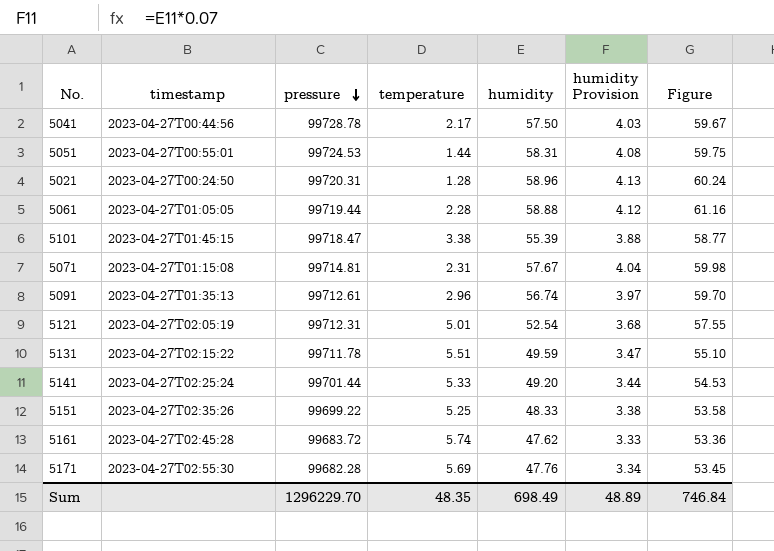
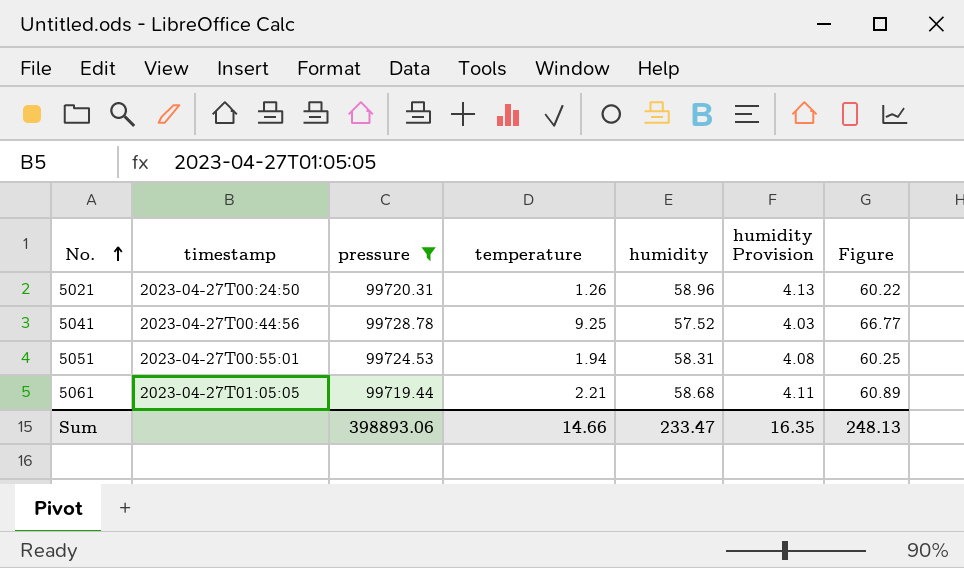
filter: none -> pressure >= 99719.44
row order: pressure descending -> No. ascending
5021 | temperature: 1.28 -> 1.26
5021 | Figure: 60.24 -> 60.22
5041 | temperature: 2.17 -> 9.25
5041 | humidity: 57.50 -> 57.52
5041 | Figure: 59.67 -> 66.77
5051 | temperature: 1.44 -> 1.94
5051 | Figure: 59.75 -> 60.25
5061 | temperature: 2.28 -> 2.21
5061 | humidity: 58.88 -> 58.68
5061 | humidity Provision: 4.12 -> 4.11
5061 | Figure: 61.16 -> 60.89
Sum | pressure: 1296229.70 -> 398893.06
Sum | temperature: 48.35 -> 14.66
Sum | humidity: 698.49 -> 233.47
Sum | humidity Provision: 48.89 -> 16.35
Sum | Figure: 746.84 -> 248.13

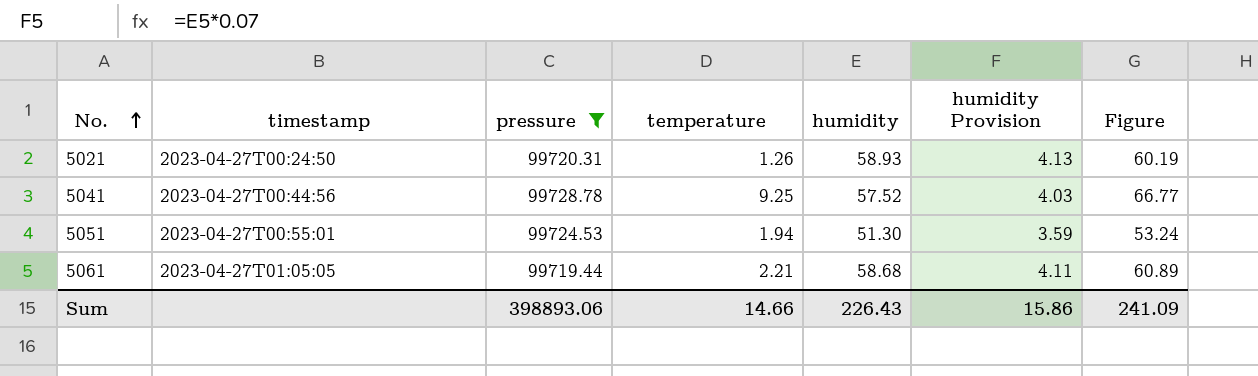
5021 | humidity: 58.96 -> 58.93
5021 | Figure: 60.22 -> 60.19
5051 | humidity: 58.31 -> 51.30
5051 | humidity Provision: 4.08 -> 3.59
5051 | Figure: 60.25 -> 53.24
Sum | humidity: 233.47 -> 226.43
Sum | humidity Provision: 16.35 -> 15.86
Sum | Figure: 248.13 -> 241.09

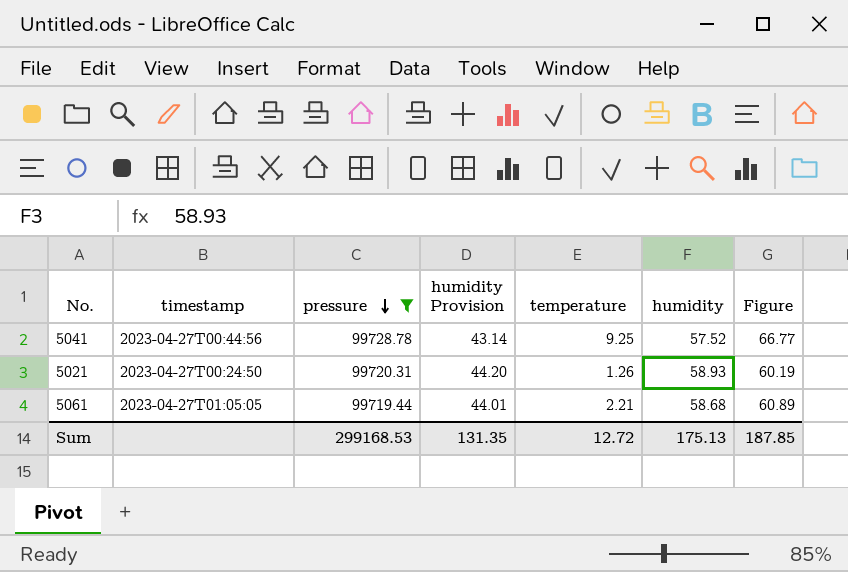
row order: No. ascending -> pressure descending
column humidity Provision | formula: [humidity] * 0.07 -> [humidity] * 0.75
column humidity Provision | position: 6 -> 4
row 5051: 2023-04-27T00:55:01 | 99724.53 | 1.94 | 51.30 | 3.59 | 53.24 -> none
Sum | pressure: 398893.06 -> 299168.53
Sum | humidity Provision: 15.86 -> 131.35
Sum | temperature: 14.66 -> 12.72
Sum | humidity: 226.43 -> 175.13
Sum | Figure: 241.09 -> 187.85

